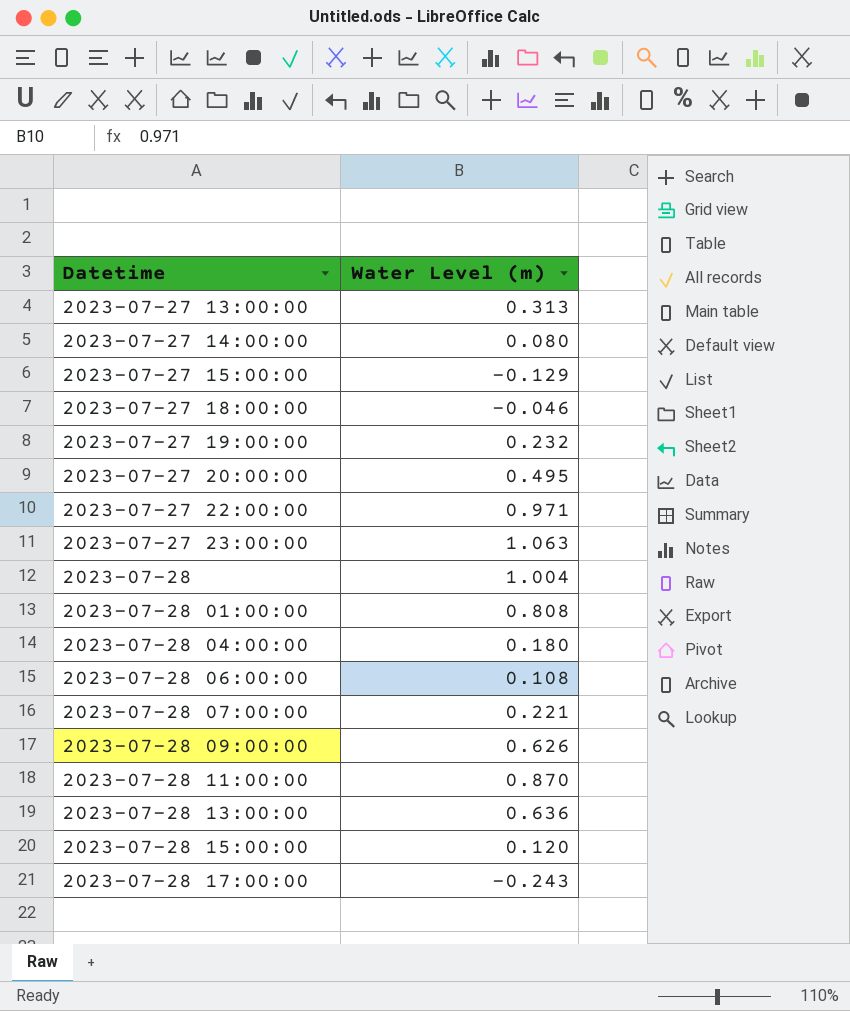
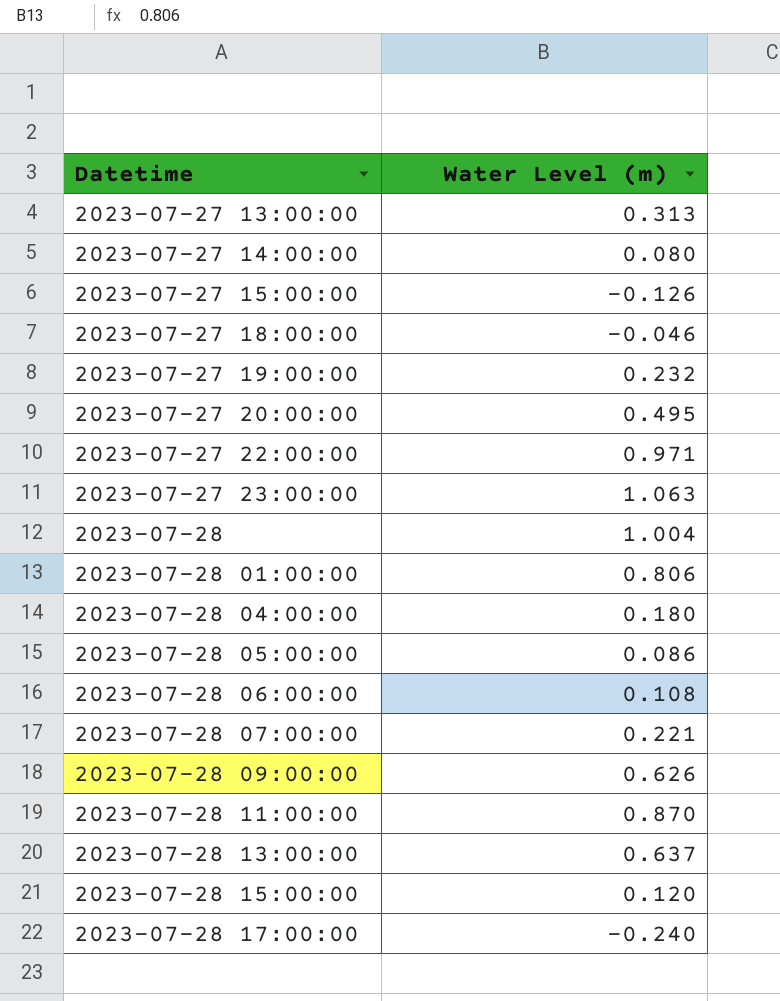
2023-07-27 15:00:00 | Water Level (m): -0.129 -> -0.126
2023-07-28 01:00:00 | Water Level (m): 0.808 -> 0.806
row 2023-07-28 05:00:00: none -> 0.086
2023-07-28 13:00:00 | Water Level (m): 0.636 -> 0.637
2023-07-28 17:00:00 | Water Level (m): -0.243 -> -0.240

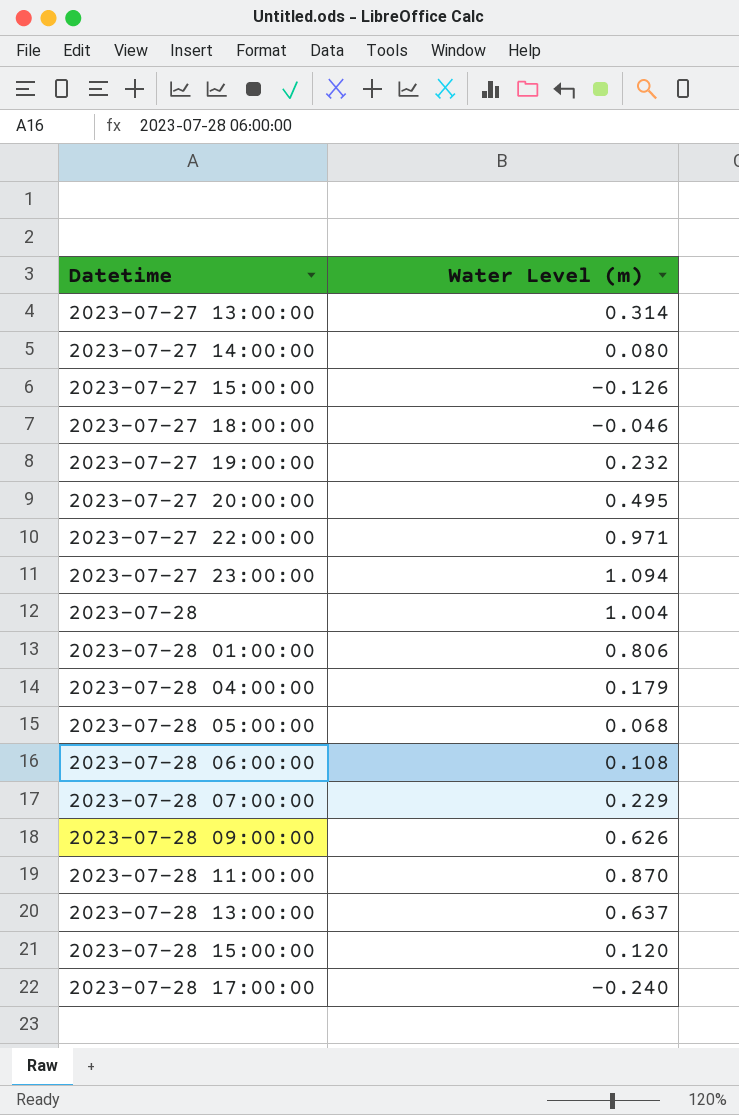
2023-07-27 13:00:00 | Water Level (m): 0.313 -> 0.314
2023-07-27 23:00:00 | Water Level (m): 1.063 -> 1.094
2023-07-28 04:00:00 | Water Level (m): 0.180 -> 0.179
2023-07-28 05:00:00 | Water Level (m): 0.086 -> 0.068
2023-07-28 07:00:00 | Water Level (m): 0.221 -> 0.229

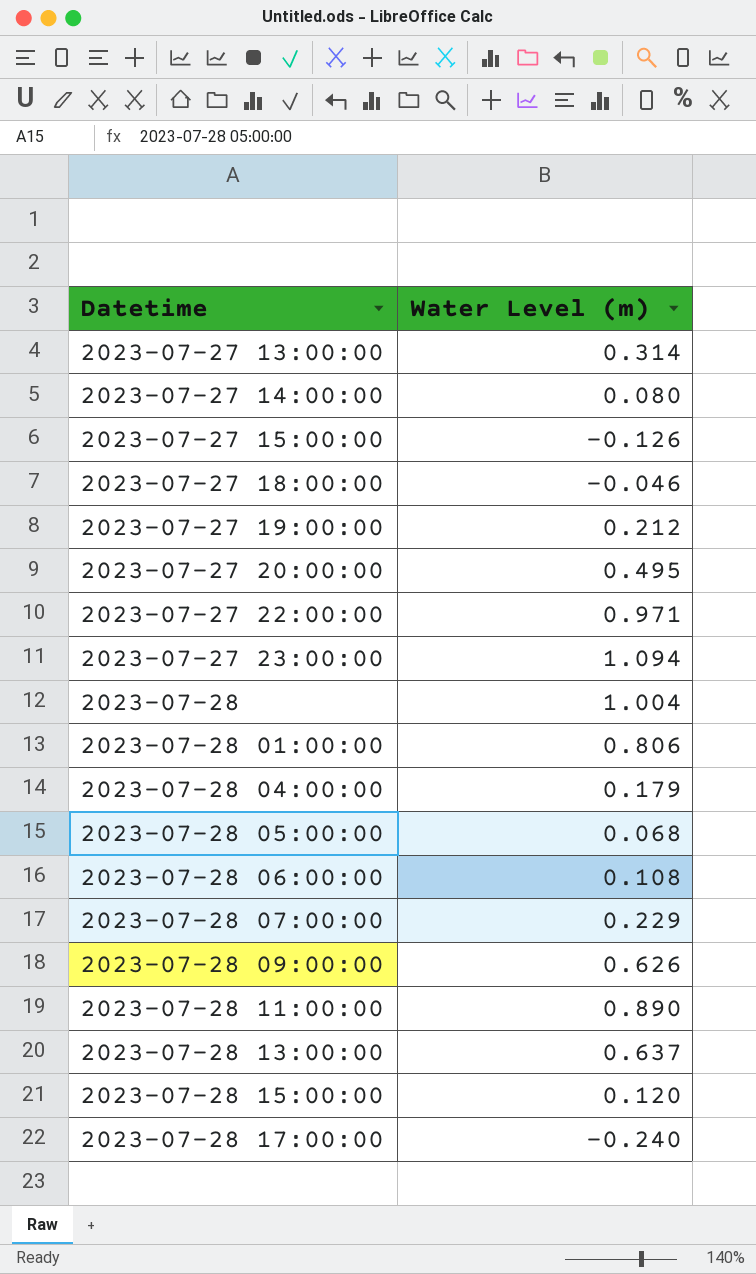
2023-07-27 19:00:00 | Water Level (m): 0.232 -> 0.212
2023-07-28 11:00:00 | Water Level (m): 0.870 -> 0.890

